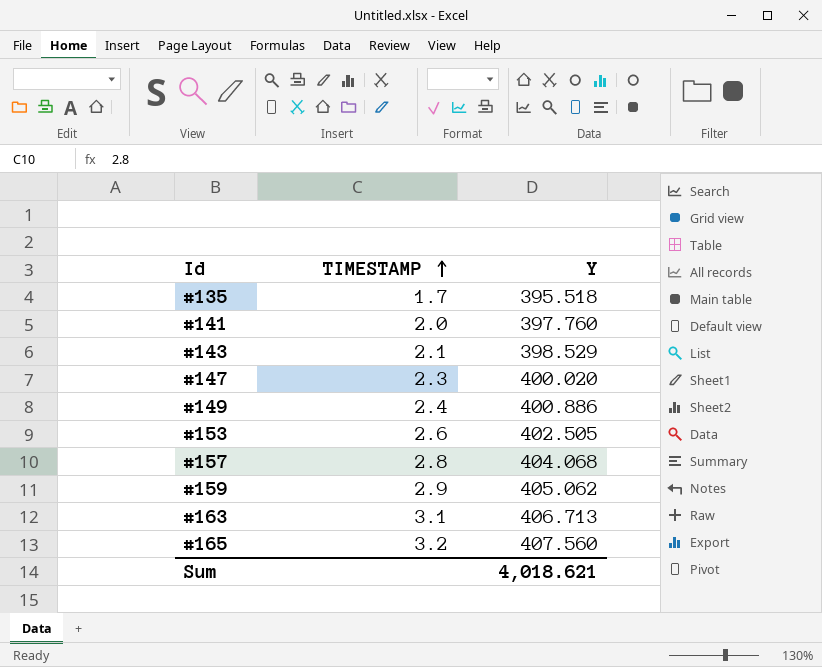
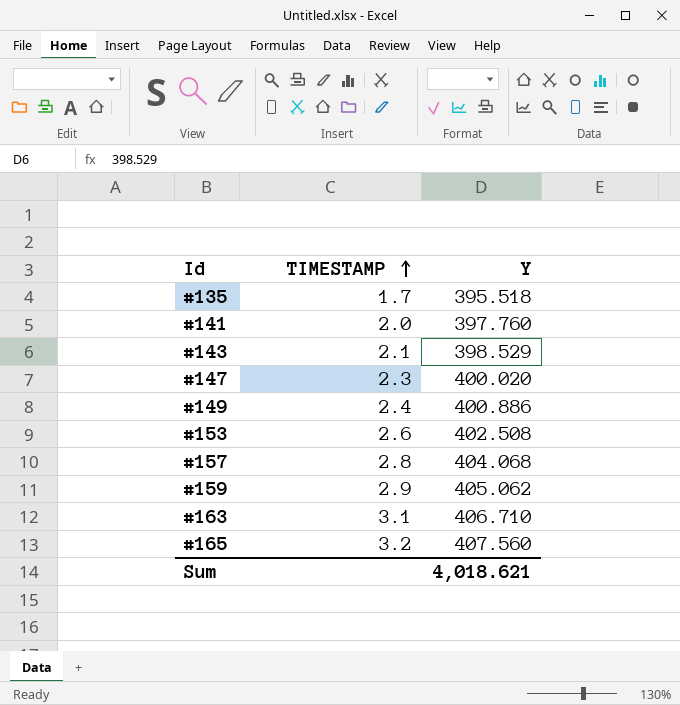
#153 | Y: 402.505 -> 402.508
#163 | Y: 406.713 -> 406.710

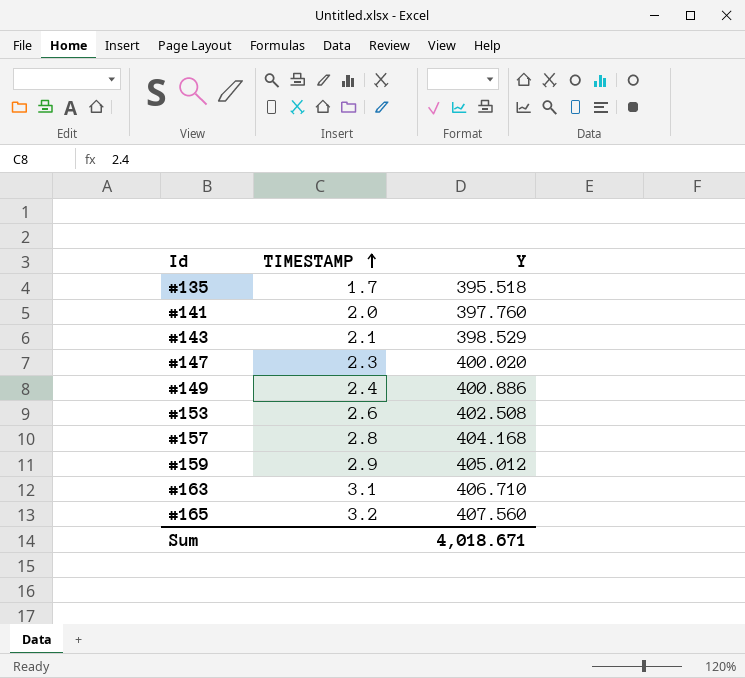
#157 | Y: 404.068 -> 404.168
#159 | Y: 405.062 -> 405.012
Sum | Y: 4,018.621 -> 4,018.671

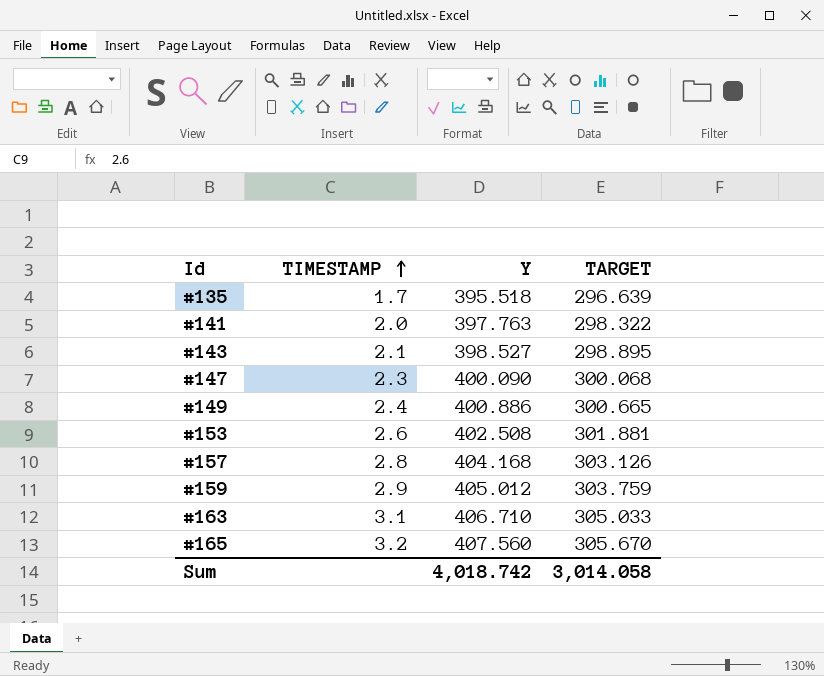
column TARGET | formula: none -> [Y] * 0.75
#141 | Y: 397.760 -> 397.763
#143 | Y: 398.529 -> 398.527
#147 | Y: 400.020 -> 400.090
Sum | Y: 4,018.671 -> 4,018.742

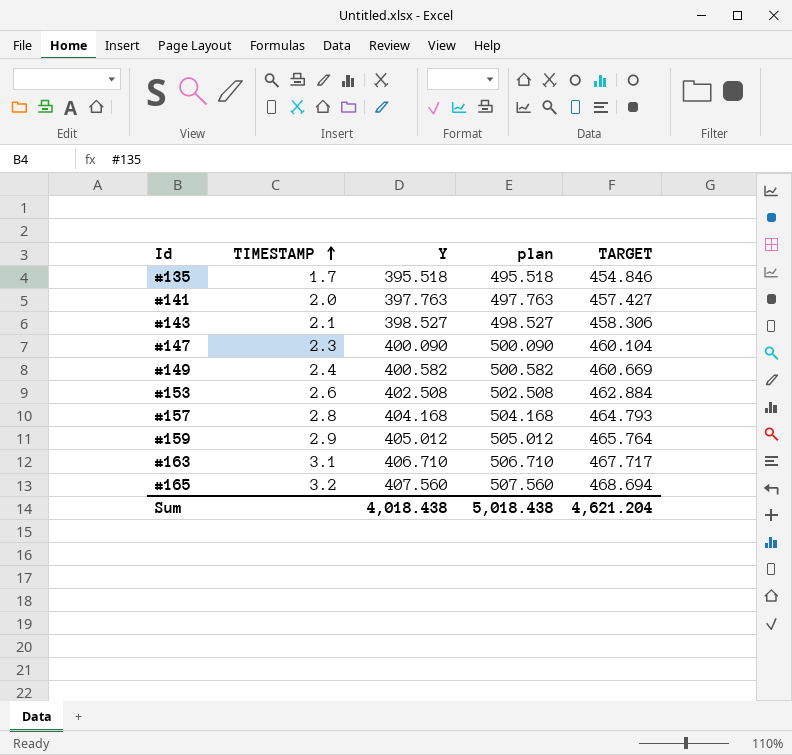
column plan | formula: none -> [Y] + 100
column TARGET | formula: [Y] * 0.75 -> [Y] * 1.15
#149 | Y: 400.886 -> 400.582
Sum | Y: 4,018.742 -> 4,018.438
Sum | TARGET: 3,014.058 -> 4,621.204

